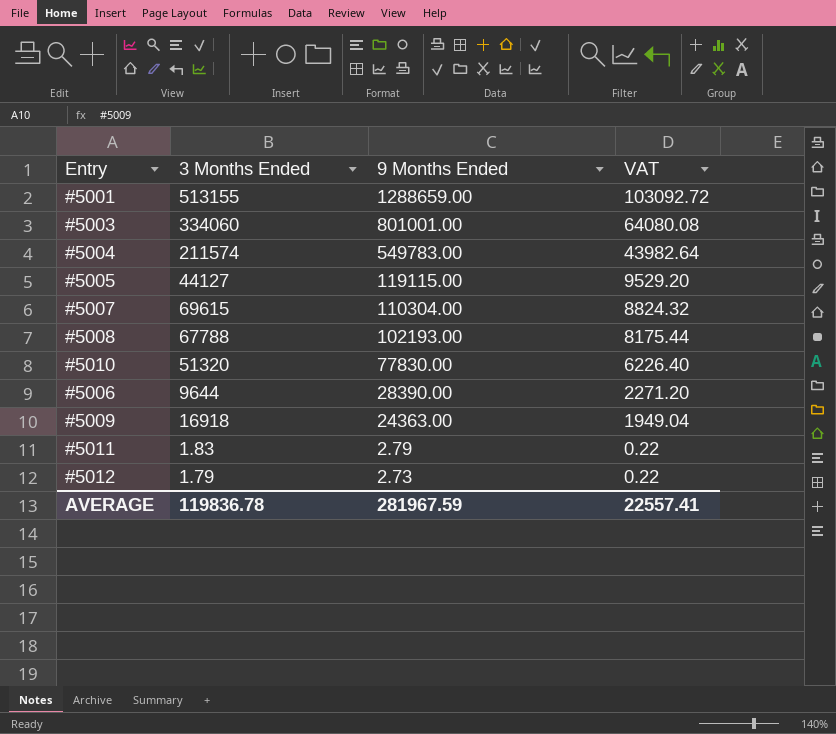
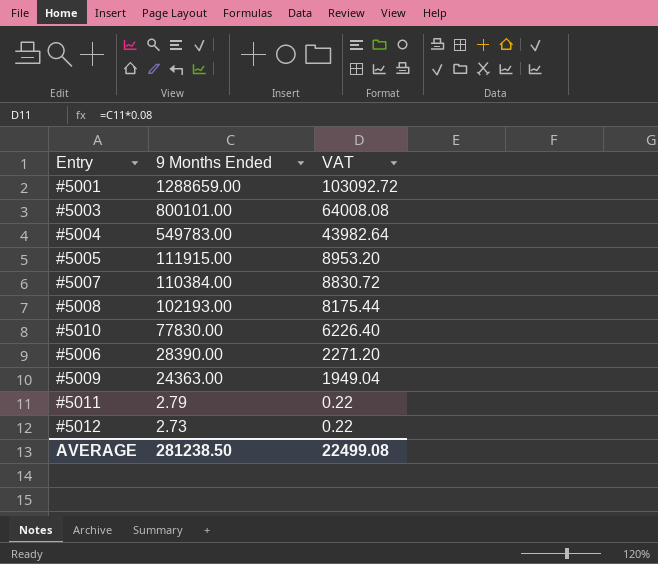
column 3 Months Ended | position: 2 -> none
#5003 | 9 Months Ended: 801001.00 -> 800101.00
#5003 | VAT: 64080.08 -> 64008.08
#5005 | 9 Months Ended: 119115.00 -> 111915.00
#5005 | VAT: 9529.20 -> 8953.20
#5007 | 9 Months Ended: 110304.00 -> 110384.00
#5007 | VAT: 8824.32 -> 8830.72
AVERAGE | 9 Months Ended: 281967.59 -> 281238.50
AVERAGE | VAT: 22557.41 -> 22499.08

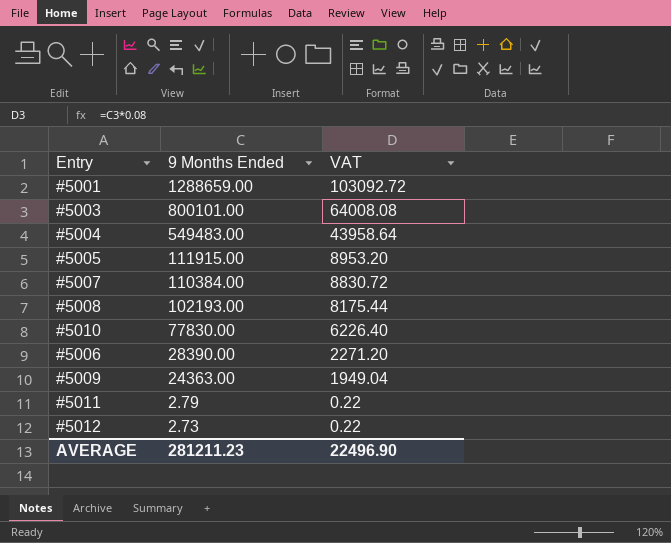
#5004 | 9 Months Ended: 549783.00 -> 549483.00
#5004 | VAT: 43982.64 -> 43958.64
AVERAGE | 9 Months Ended: 281238.50 -> 281211.23
AVERAGE | VAT: 22499.08 -> 22496.90

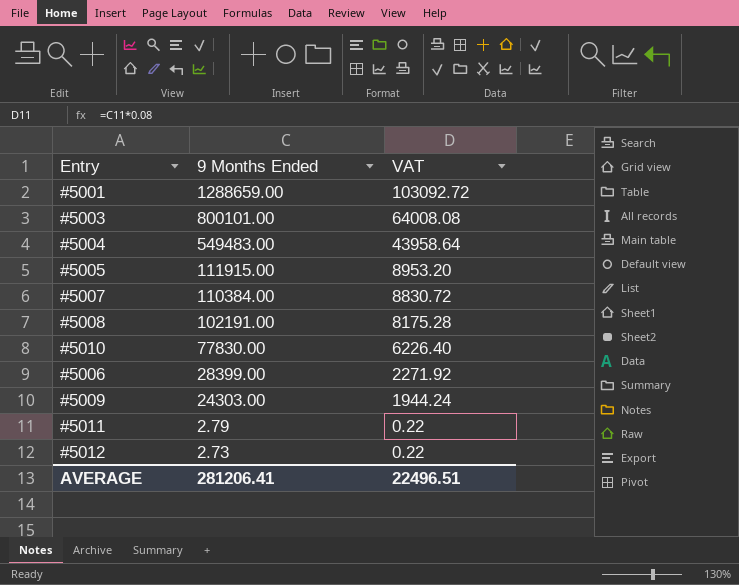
#5008 | 9 Months Ended: 102193.00 -> 102191.00
#5008 | VAT: 8175.44 -> 8175.28
#5006 | 9 Months Ended: 28390.00 -> 28399.00
#5006 | VAT: 2271.20 -> 2271.92
#5009 | 9 Months Ended: 24363.00 -> 24303.00
#5009 | VAT: 1949.04 -> 1944.24
AVERAGE | 9 Months Ended: 281211.23 -> 281206.41
AVERAGE | VAT: 22496.90 -> 22496.51

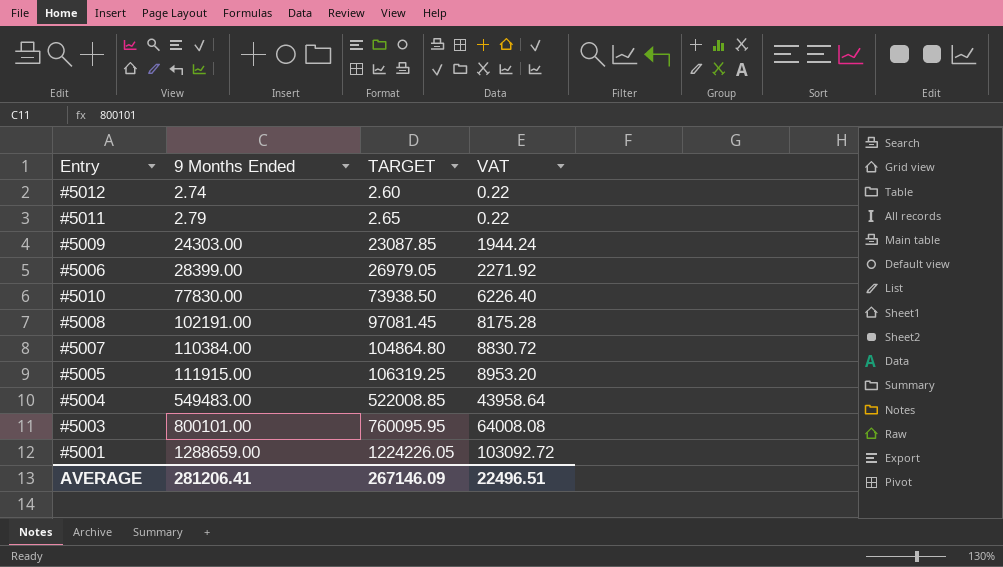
row order: 9 Months Ended descending -> 9 Months Ended ascending
column TARGET | formula: none -> [9 Months Ended] * 0.95
#5012 | 9 Months Ended: 2.73 -> 2.74

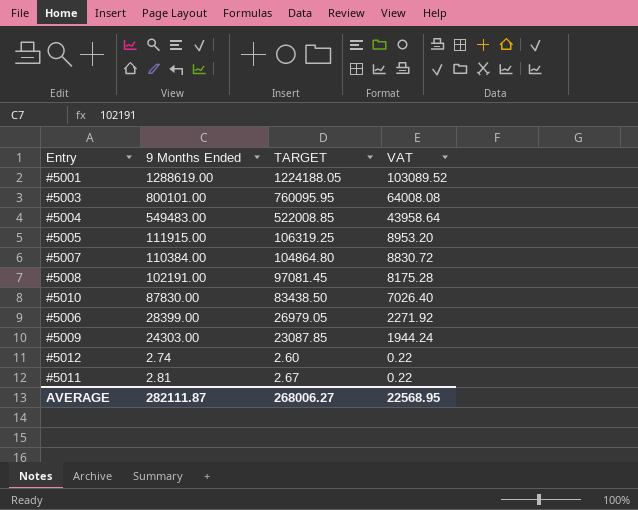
row order: 9 Months Ended ascending -> VAT descending
#5001 | 9 Months Ended: 1288659.00 -> 1288619.00
#5001 | TARGET: 1224226.05 -> 1224188.05
#5001 | VAT: 103092.72 -> 103089.52
#5010 | 9 Months Ended: 77830.00 -> 87830.00
#5010 | TARGET: 73938.50 -> 83438.50
#5010 | VAT: 6226.40 -> 7026.40
#5011 | 9 Months Ended: 2.79 -> 2.81
#5011 | TARGET: 2.65 -> 2.67
AVERAGE | 9 Months Ended: 281206.41 -> 282111.87
AVERAGE | TARGET: 267146.09 -> 268006.27
AVERAGE | VAT: 22496.51 -> 22568.95

